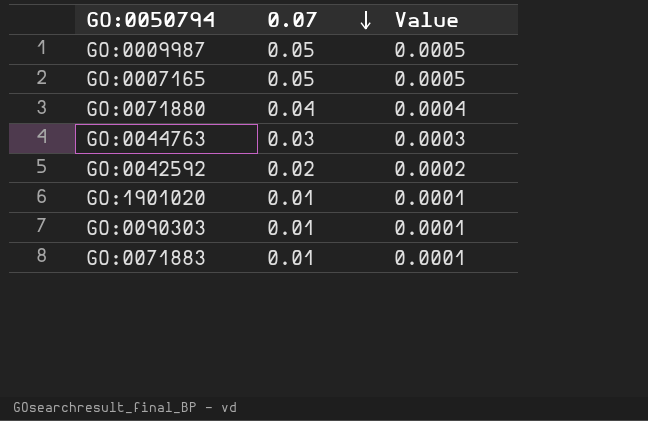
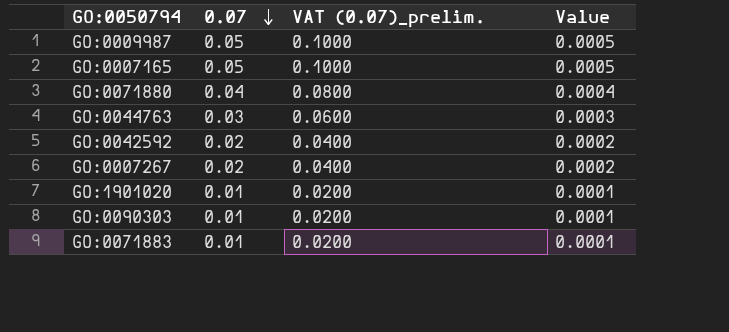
column VAT (0.07)_prelim. | formula: none -> [0.07] * 2
row GO:0007267: none -> 0.02 | 0.0400 | 0.0002

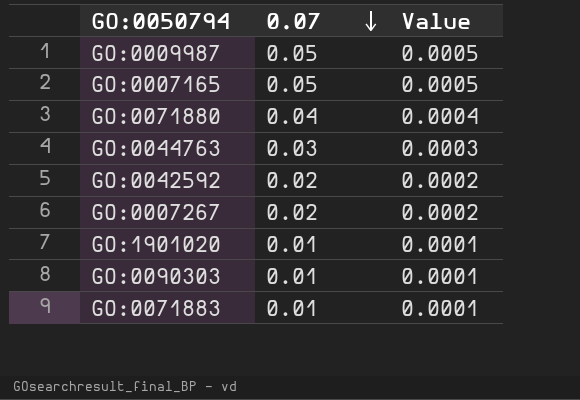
column VAT (0.07)_prelim. | formula: [0.07] * 2 -> none

